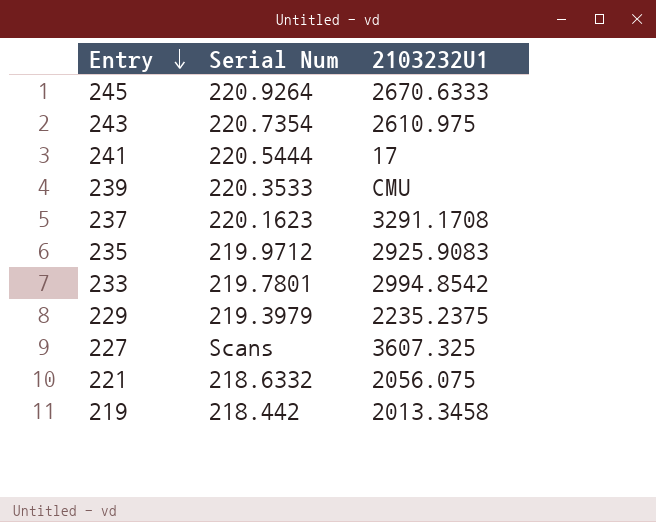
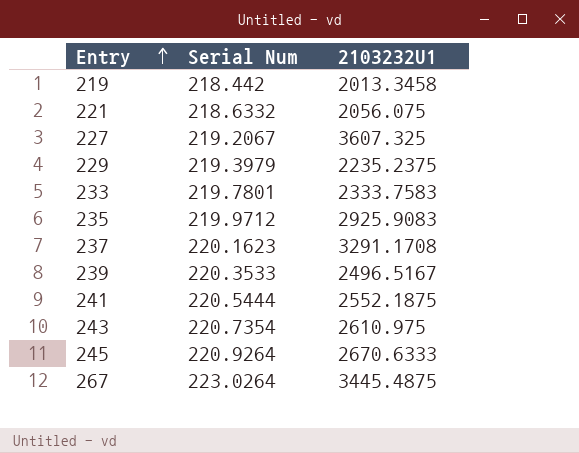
row order: Entry descending -> Entry ascending
227 | Serial Num: Scans -> 219.2067
233 | 2103232U1: 2994.8542 -> 2333.7583
239 | 2103232U1: CMU -> 2496.5167
241 | 2103232U1: 17 -> 2552.1875
row 267: none -> 223.0264 | 3445.4875

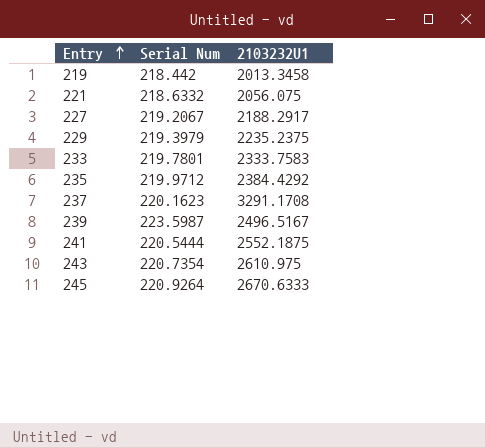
row 267: 223.0264 | 3445.4875 -> none
227 | 2103232U1: 3607.325 -> 2188.2917
235 | 2103232U1: 2925.9083 -> 2384.4292
239 | Serial Num: 220.3533 -> 223.5987

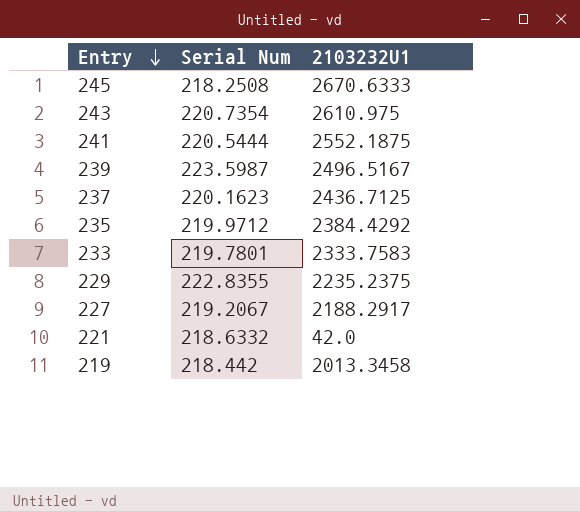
row order: Entry ascending -> Entry descending
245 | Serial Num: 220.9264 -> 218.2508
237 | 2103232U1: 3291.1708 -> 2436.7125
229 | Serial Num: 219.3979 -> 222.8355
221 | 2103232U1: 2056.075 -> 42.0

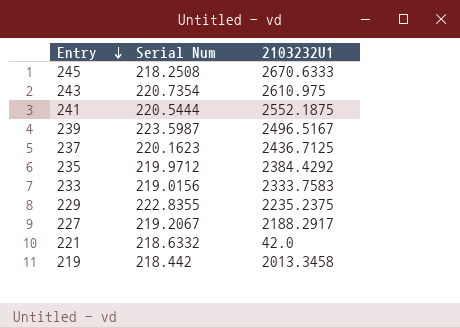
233 | Serial Num: 219.7801 -> 219.0156

